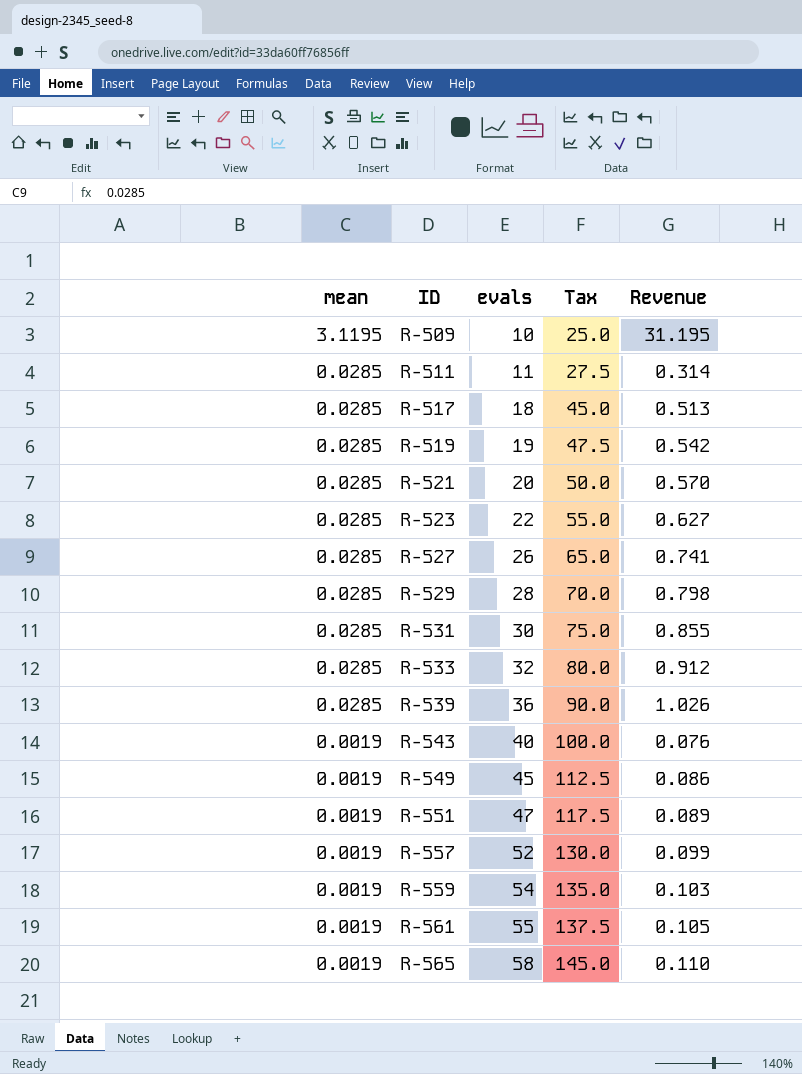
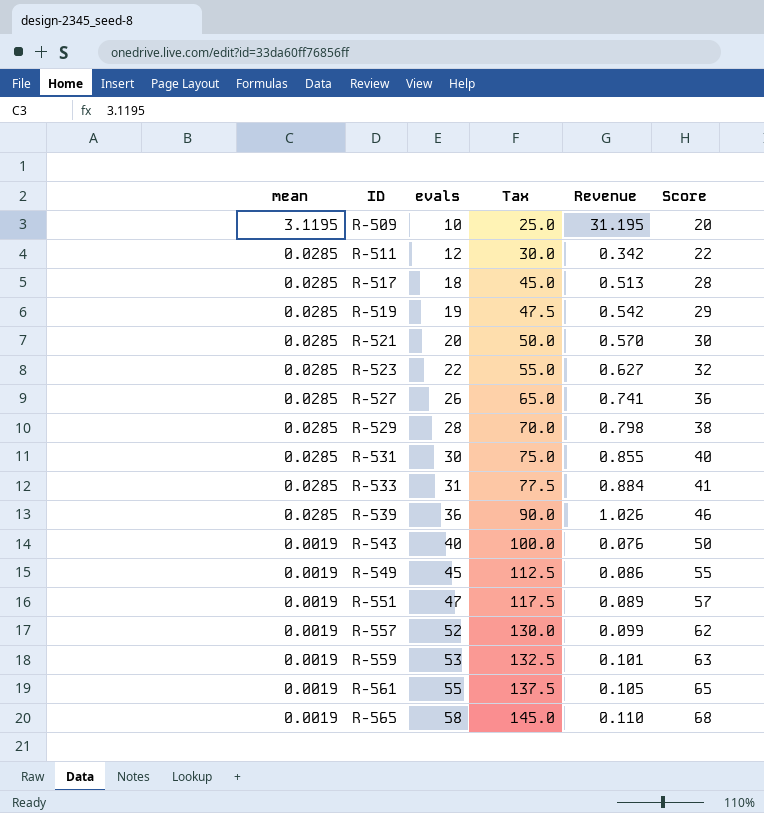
column Score | formula: none -> [evals] + 10
R-511 | evals: 11 -> 12
R-511 | Tax: 27.5 -> 30.0
R-511 | Revenue: 0.314 -> 0.342
R-533 | evals: 32 -> 31
R-533 | Tax: 80.0 -> 77.5
R-533 | Revenue: 0.912 -> 0.884
R-559 | evals: 54 -> 53
R-559 | Tax: 135.0 -> 132.5
R-559 | Revenue: 0.103 -> 0.101

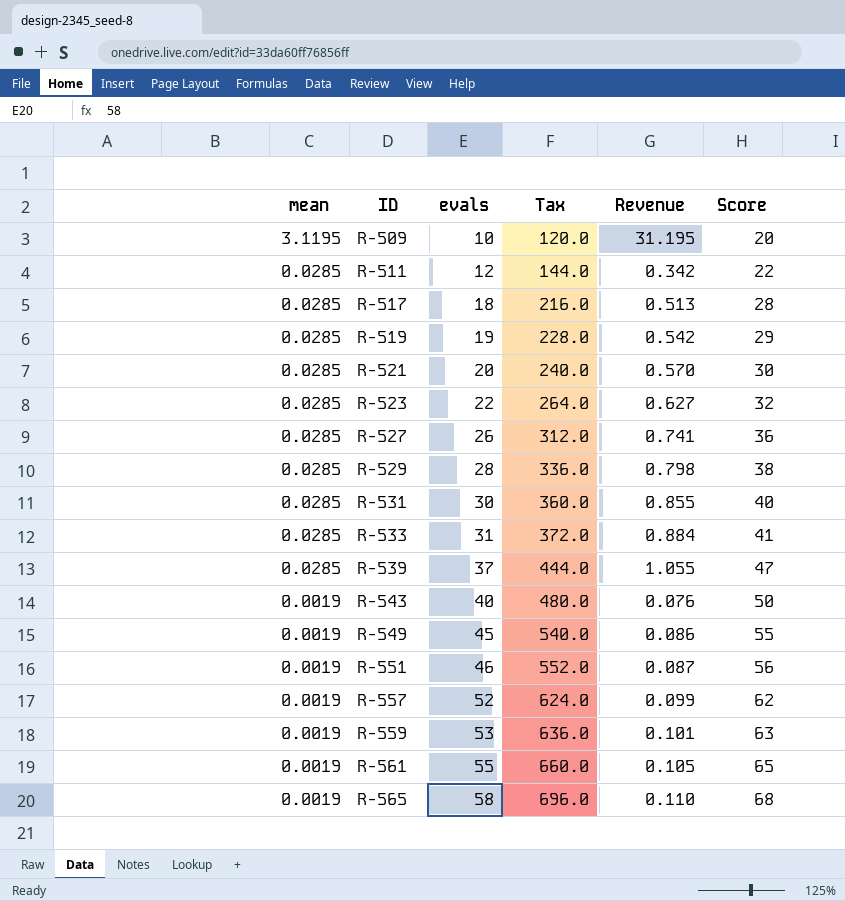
column Tax | formula: [evals] * 2.5 -> [evals] * 12
R-539 | evals: 36 -> 37
R-539 | Revenue: 1.026 -> 1.055
R-539 | Score: 46 -> 47
R-551 | evals: 47 -> 46
R-551 | Revenue: 0.089 -> 0.087
R-551 | Score: 57 -> 56

